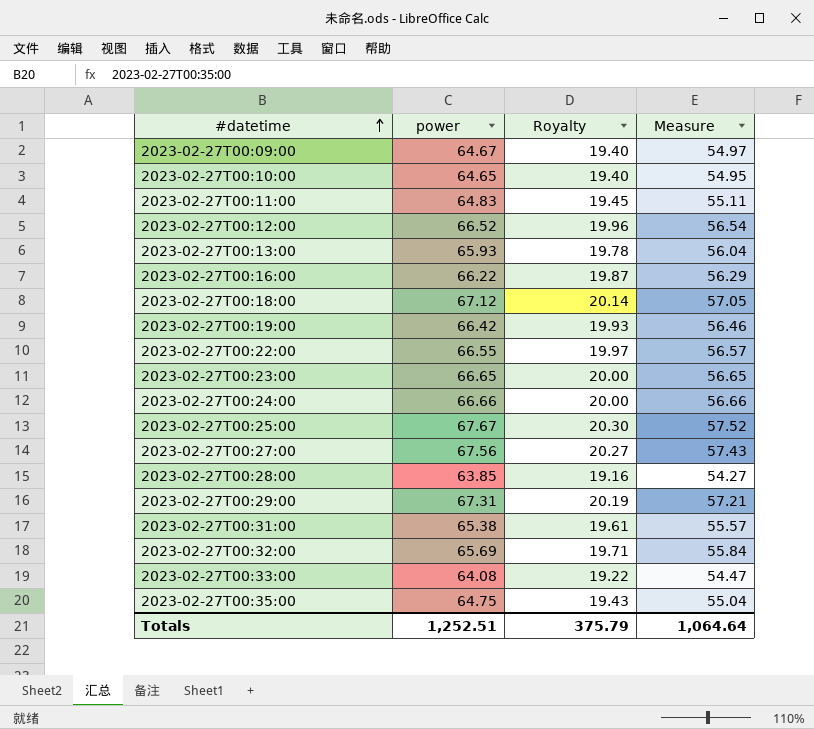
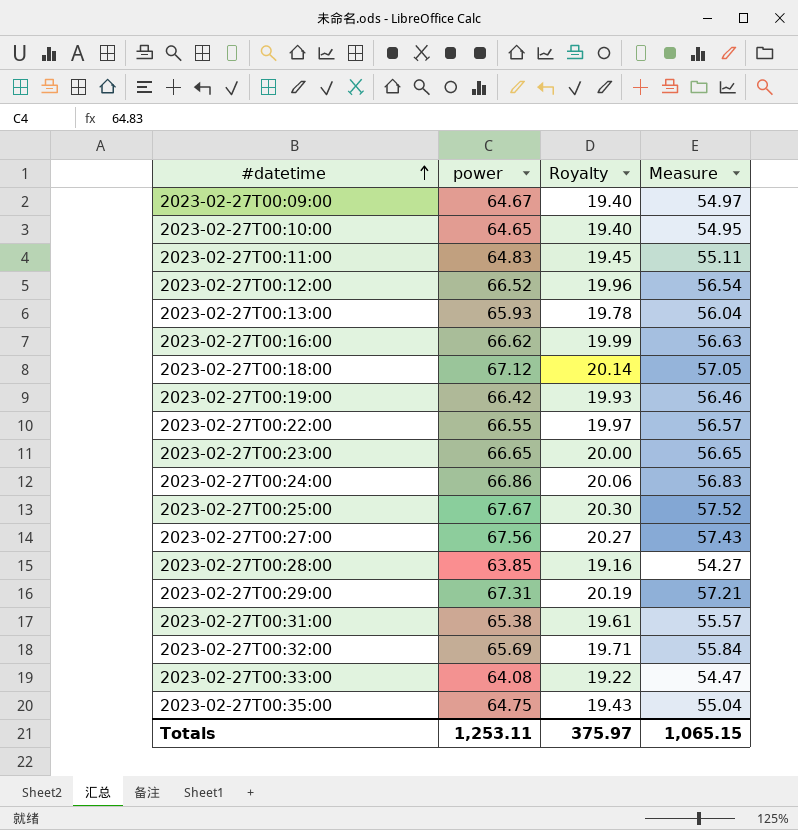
2023-02-27T00:16:00 | power: 66.22 -> 66.62
2023-02-27T00:16:00 | Royalty: 19.87 -> 19.99
2023-02-27T00:16:00 | Measure: 56.29 -> 56.63
2023-02-27T00:24:00 | power: 66.66 -> 66.86
2023-02-27T00:24:00 | Royalty: 20.00 -> 20.06
2023-02-27T00:24:00 | Measure: 56.66 -> 56.83
Totals | power: 1,252.51 -> 1,253.11
Totals | Royalty: 375.79 -> 375.97
Totals | Measure: 1,064.64 -> 1,065.15

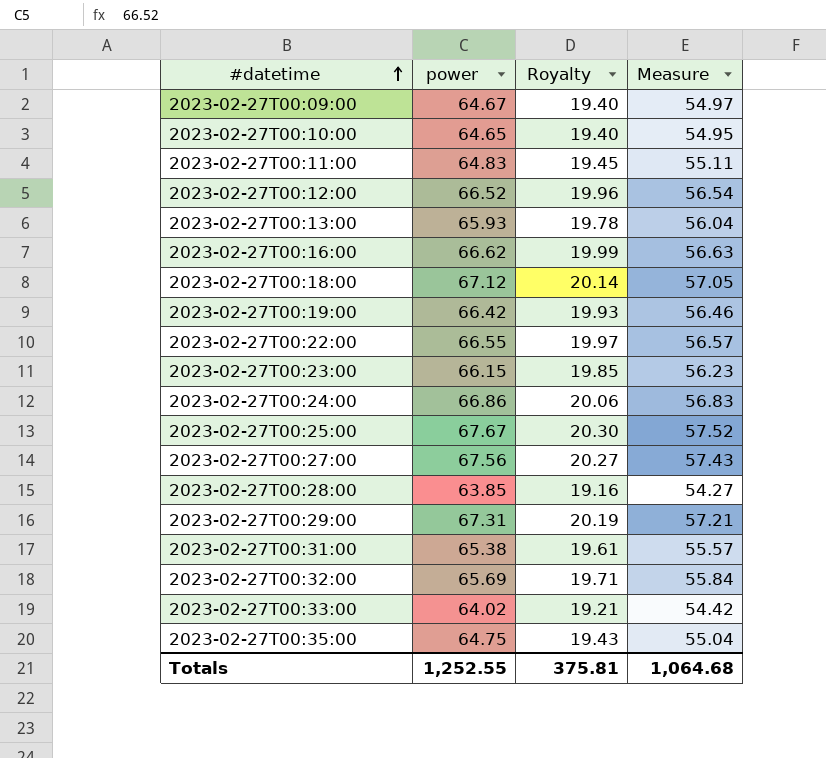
2023-02-27T00:23:00 | power: 66.65 -> 66.15
2023-02-27T00:23:00 | Royalty: 20.00 -> 19.85
2023-02-27T00:23:00 | Measure: 56.65 -> 56.23
2023-02-27T00:33:00 | power: 64.08 -> 64.02
2023-02-27T00:33:00 | Royalty: 19.22 -> 19.21
2023-02-27T00:33:00 | Measure: 54.47 -> 54.42
Totals | power: 1,253.11 -> 1,252.55
Totals | Royalty: 375.97 -> 375.81
Totals | Measure: 1,065.15 -> 1,064.68

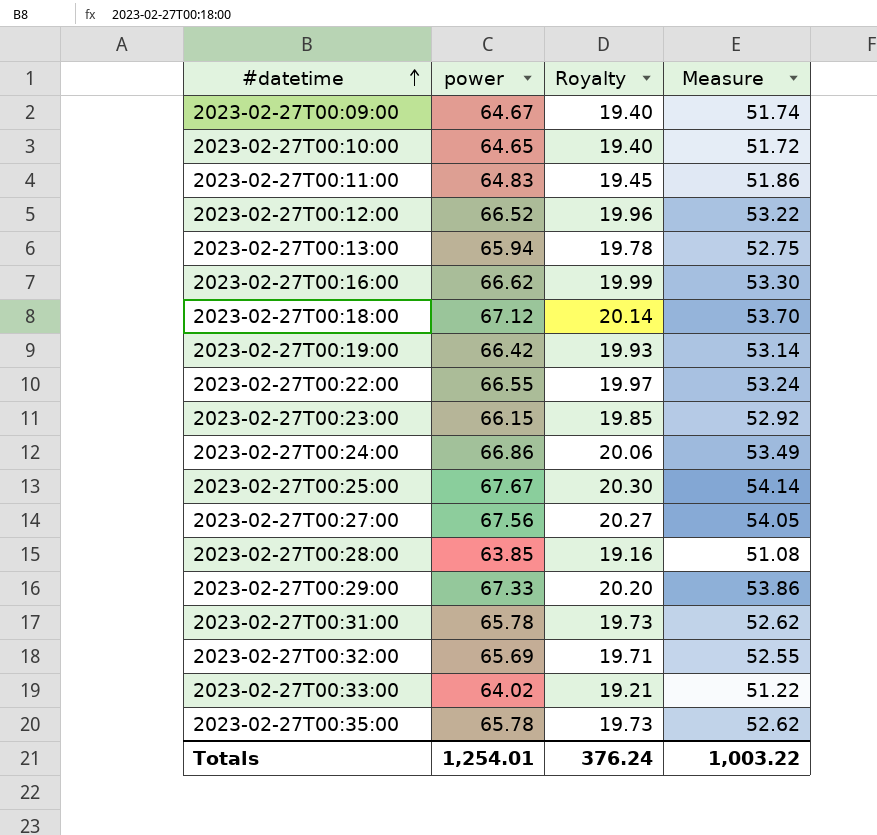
column Measure | formula: [power] * 0.85 -> [power] * 0.8
2023-02-27T00:13:00 | power: 65.93 -> 65.94
2023-02-27T00:29:00 | power: 67.31 -> 67.33
2023-02-27T00:29:00 | Royalty: 20.19 -> 20.20
2023-02-27T00:31:00 | power: 65.38 -> 65.78
2023-02-27T00:31:00 | Royalty: 19.61 -> 19.73
2023-02-27T00:35:00 | power: 64.75 -> 65.78
2023-02-27T00:35:00 | Royalty: 19.43 -> 19.73
Totals | power: 1,252.55 -> 1,254.01
Totals | Royalty: 375.81 -> 376.24
Totals | Measure: 1,064.68 -> 1,003.22

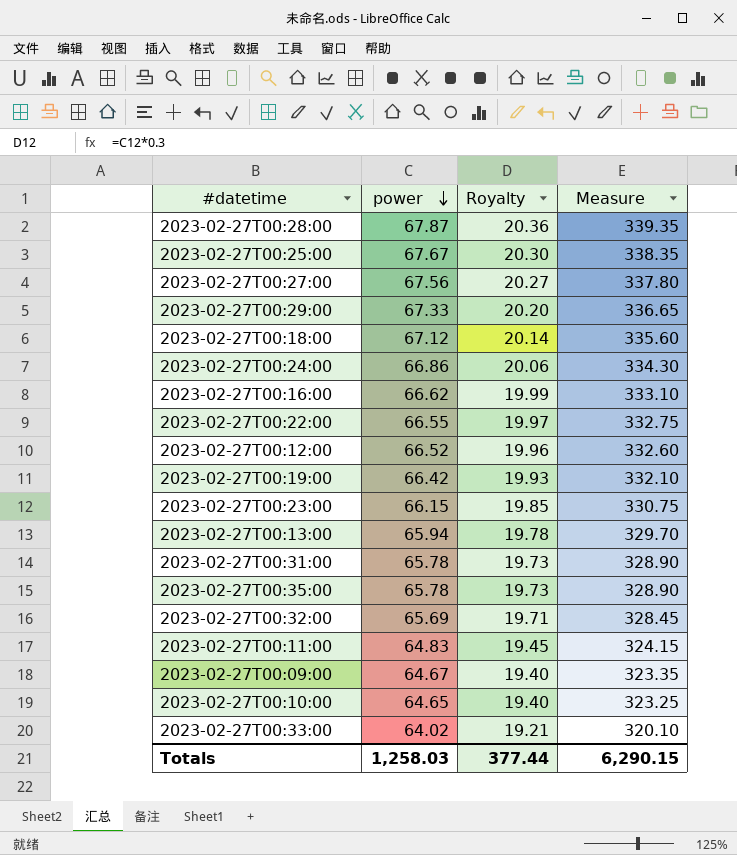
row order: #datetime ascending -> power descending
column Measure | formula: [power] * 0.8 -> [power] * 5
2023-02-27T00:28:00 | power: 63.85 -> 67.87
2023-02-27T00:28:00 | Royalty: 19.16 -> 20.36
Totals | power: 1,254.01 -> 1,258.03
Totals | Royalty: 376.24 -> 377.44
Totals | Measure: 1,003.22 -> 6,290.15

